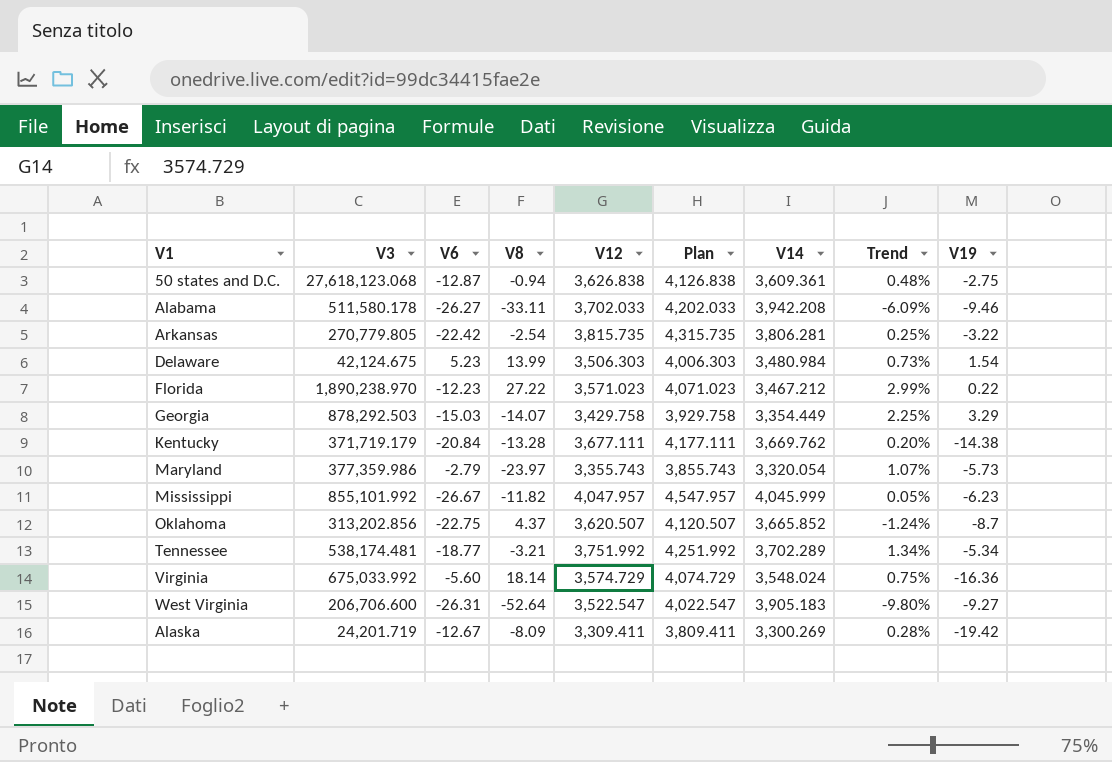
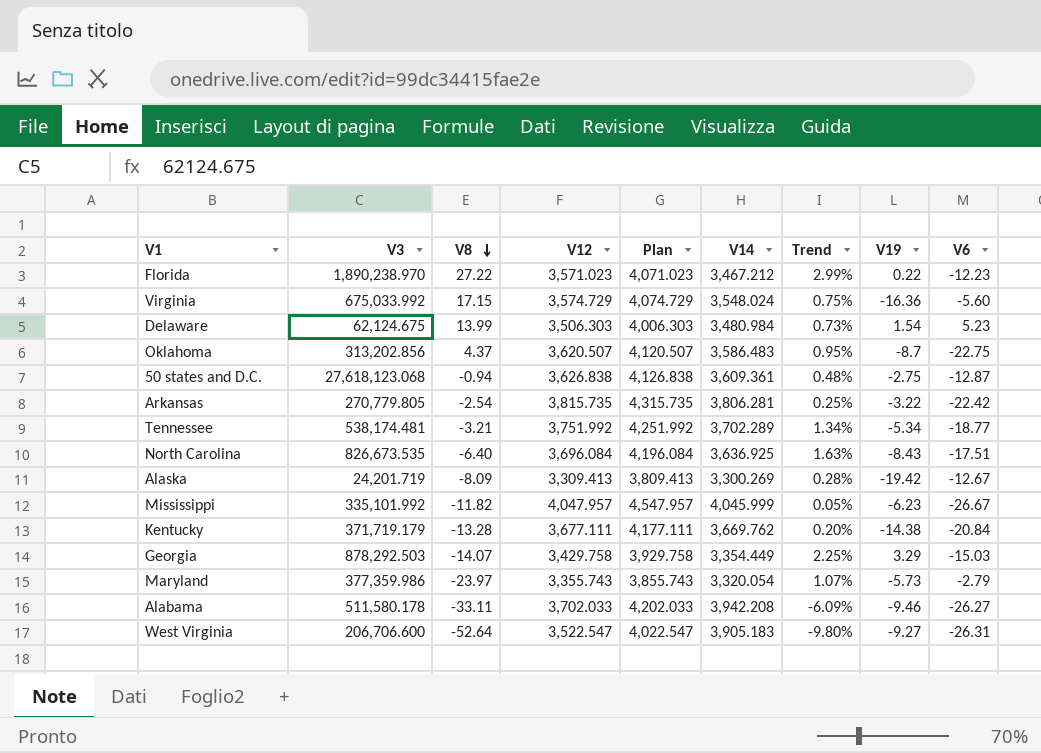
row order: none -> V8 descending
column V6 | position: 3 -> 9
Virginia | V8: 18.14 -> 17.15
Delaware | V3: 42,124.675 -> 62,124.675
Oklahoma | V14: 3,665.852 -> 3,586.483
Oklahoma | Trend: -1.24% -> 0.95%
row North Carolina: none -> 826,673.535 | -6.40 | 3,696.084 | 4,196.084 | 3,636.925 | 1.63% | -8.43 | -17.51
Alaska | V12: 3,309.411 -> 3,309.413
Alaska | Plan: 3,809.411 -> 3,809.413
Mississippi | V3: 855,101.992 -> 335,101.992

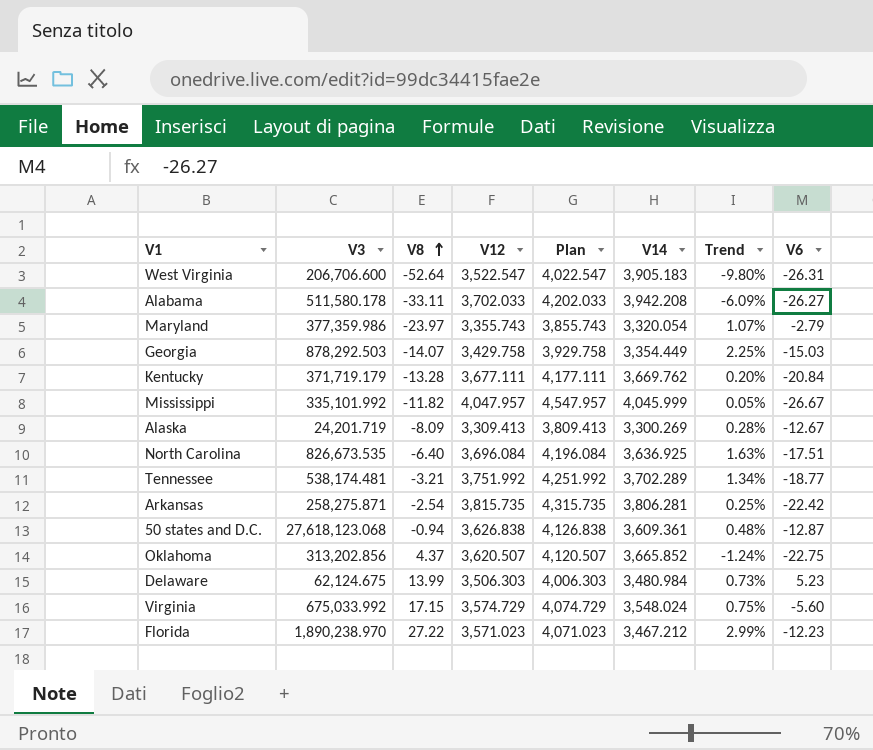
row order: V8 descending -> V8 ascending
column V19 | position: 8 -> none
Arkansas | V3: 270,779.805 -> 258,275.871
Oklahoma | V14: 3,586.483 -> 3,665.852
Oklahoma | Trend: 0.95% -> -1.24%

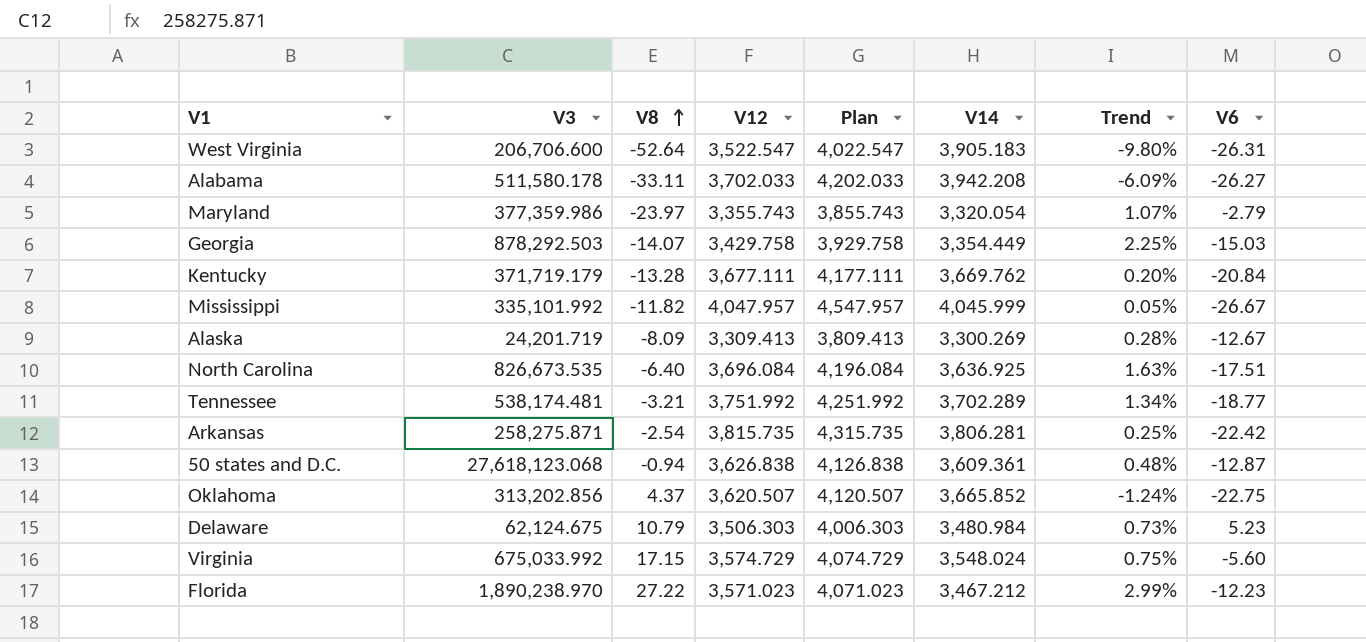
Delaware | V8: 13.99 -> 10.79

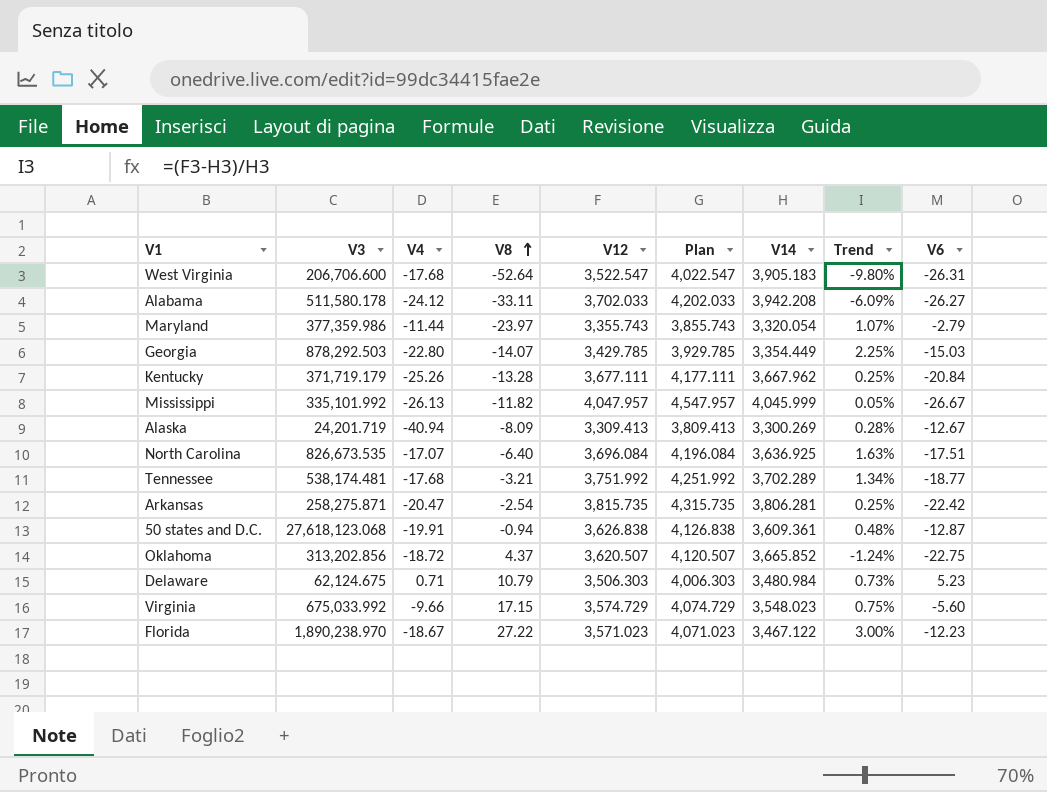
column V4 | position: none -> 3
Georgia | V12: 3,429.758 -> 3,429.785
Georgia | Plan: 3,929.758 -> 3,929.785
Kentucky | V14: 3,669.762 -> 3,667.962
Kentucky | Trend: 0.20% -> 0.25%
Virginia | V14: 3,548.024 -> 3,548.023
Florida | V14: 3,467.212 -> 3,467.122
Florida | Trend: 2.99% -> 3.00%

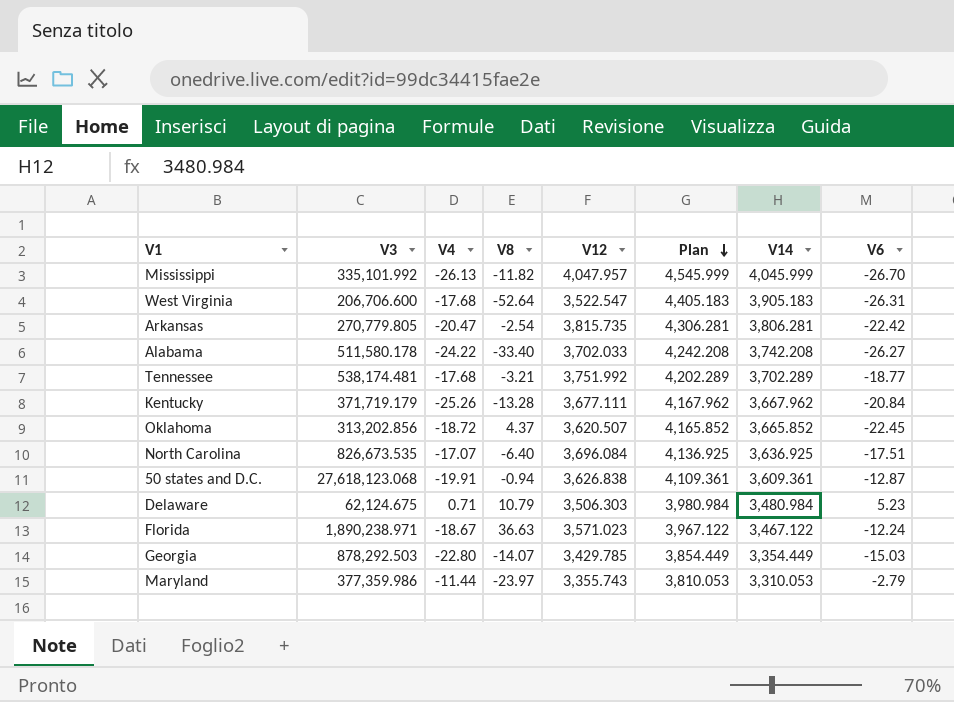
row order: V8 ascending -> Plan descending
column Trend | formula: ([V12] - [V14]) / [V14] -> none
column Plan | formula: [V12] + 500 -> [V14] + 500
row Alaska: 24,201.719 | -40.94 | -8.09 | 3,309.413 | 3,809.413 | 3,300.269 | 0.28% | -12.67 -> none
row Virginia: 675,033.992 | -9.66 | 17.15 | 3,574.729 | 4,074.729 | 3,548.023 | 0.75% | -5.60 -> none
Mississippi | V6: -26.67 -> -26.70
Arkansas | V3: 258,275.871 -> 270,779.805
Alabama | V4: -24.12 -> -24.22
Alabama | V8: -33.11 -> -33.40
Alabama | V14: 3,942.208 -> 3,742.208
Oklahoma | V6: -22.75 -> -22.45
Florida | V3: 1,890,238.970 -> 1,890,238.971
Florida | V8: 27.22 -> 36.63
Florida | V6: -12.23 -> -12.24
Maryland | V14: 3,320.054 -> 3,310.053

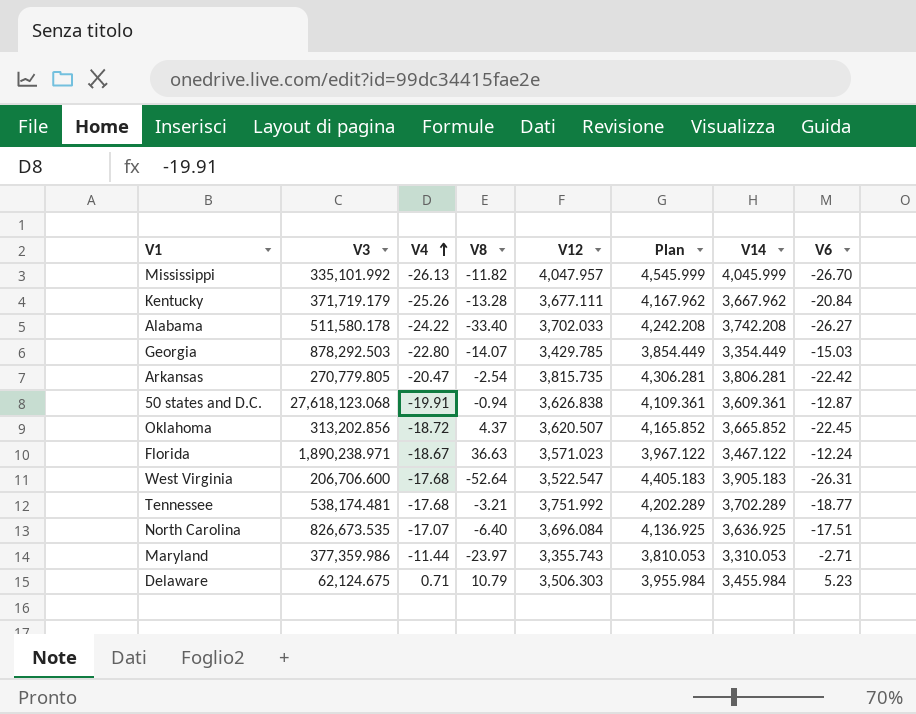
row order: Plan descending -> V4 ascending
Maryland | V6: -2.79 -> -2.71
Delaware | Plan: 3,980.984 -> 3,955.984
Delaware | V14: 3,480.984 -> 3,455.984

